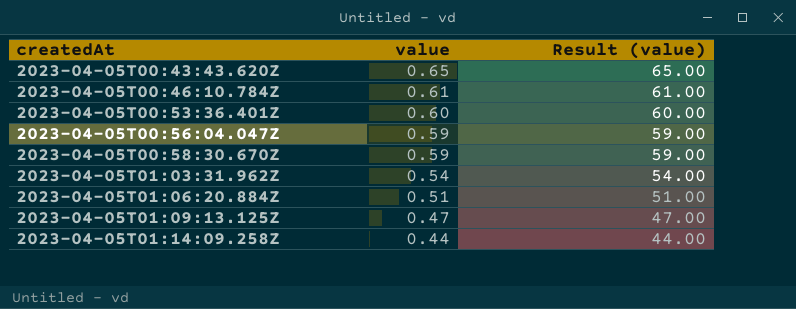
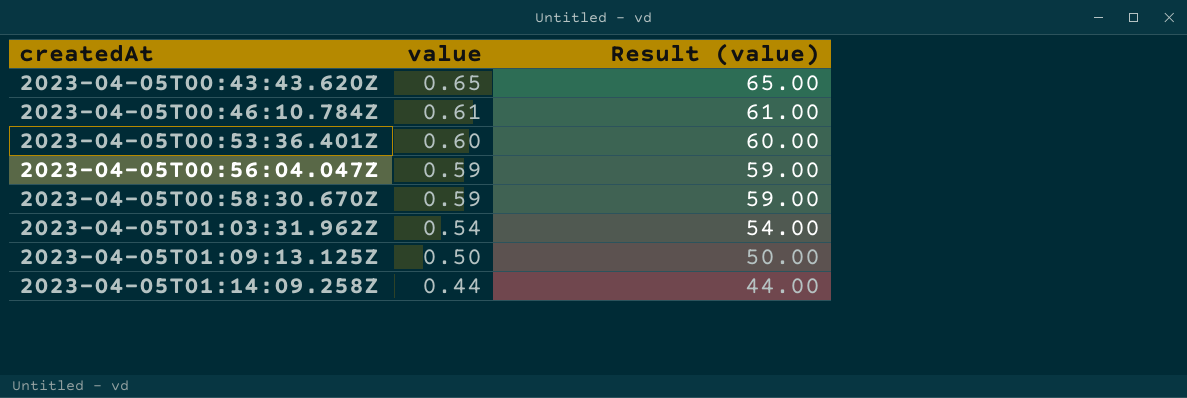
row 2023-04-05T01:06:20.884Z: 0.51 | 51.00 -> none
2023-04-05T01:09:13.125Z | value: 0.47 -> 0.50
2023-04-05T01:09:13.125Z | Result (value): 47.00 -> 50.00

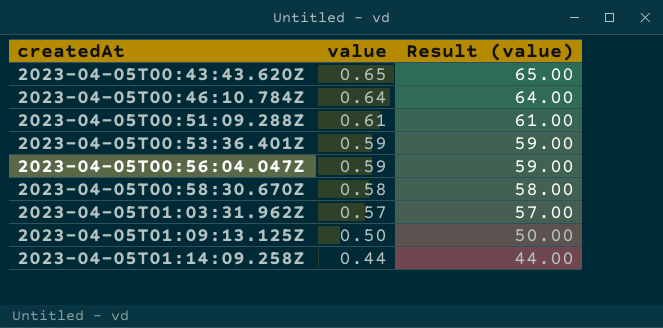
2023-04-05T00:46:10.784Z | value: 0.61 -> 0.64
2023-04-05T00:46:10.784Z | Result (value): 61.00 -> 64.00
row 2023-04-05T00:51:09.288Z: none -> 0.61 | 61.00
2023-04-05T00:53:36.401Z | value: 0.60 -> 0.59
2023-04-05T00:53:36.401Z | Result (value): 60.00 -> 59.00
2023-04-05T00:58:30.670Z | value: 0.59 -> 0.58
2023-04-05T00:58:30.670Z | Result (value): 59.00 -> 58.00
2023-04-05T01:03:31.962Z | value: 0.54 -> 0.57
2023-04-05T01:03:31.962Z | Result (value): 54.00 -> 57.00

